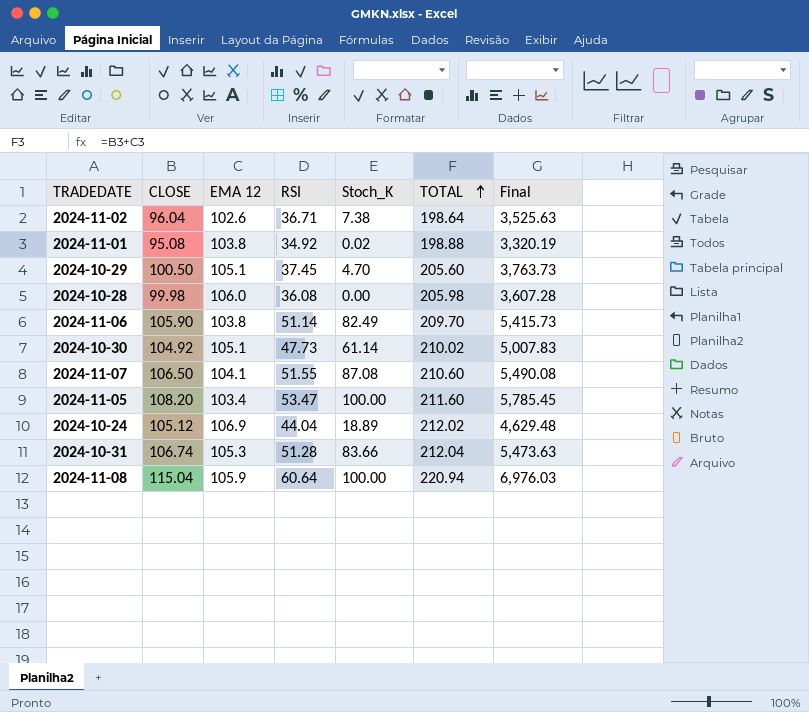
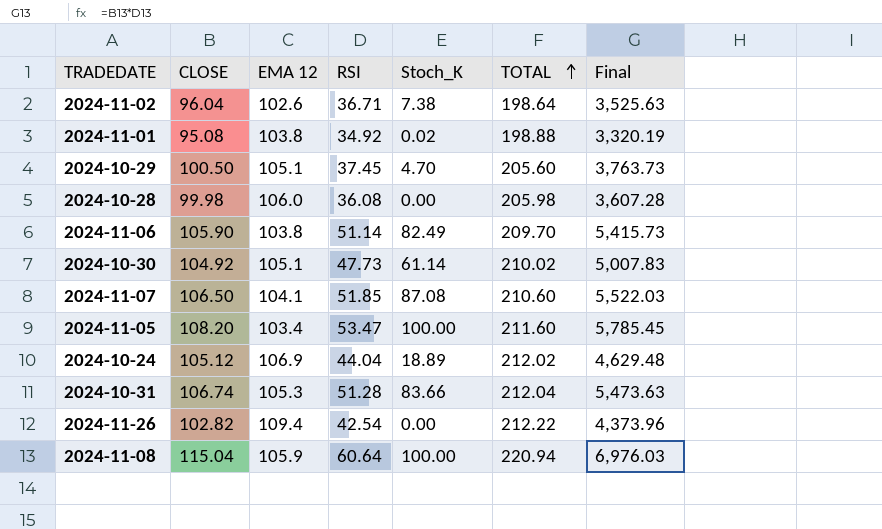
2024-11-07 | RSI: 51.55 -> 51.85
2024-11-07 | Final: 5,490.08 -> 5,522.03
row 2024-11-26: none -> 102.82 | 109.4 | 42.54 | 0.00 | 212.22 | 4,373.96

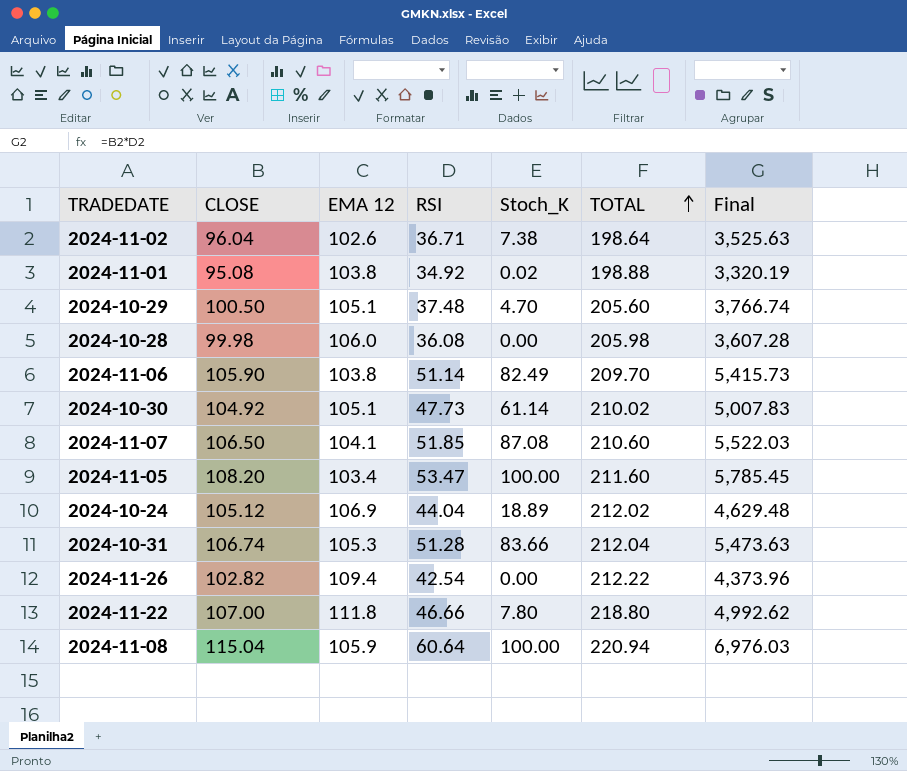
2024-10-29 | RSI: 37.45 -> 37.48
2024-10-29 | Final: 3,763.73 -> 3,766.74
row 2024-11-22: none -> 107.00 | 111.8 | 46.66 | 7.80 | 218.80 | 4,992.62

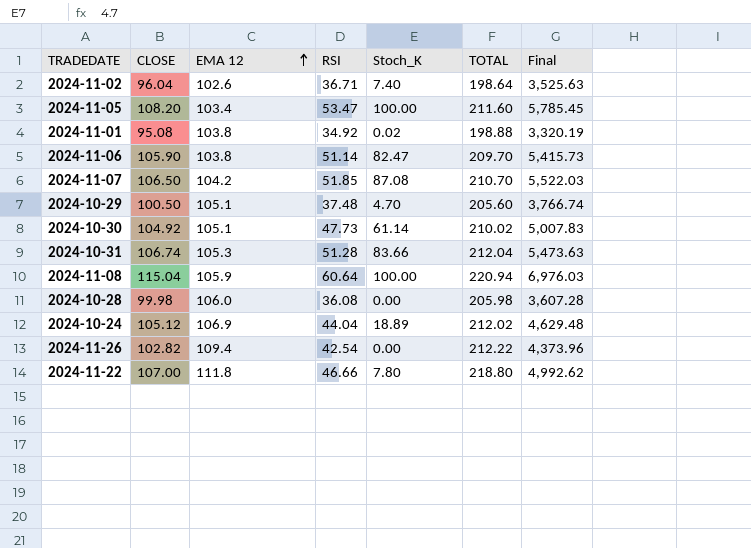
row order: TOTAL ascending -> EMA 12 ascending
2024-11-02 | Stoch_K: 7.38 -> 7.40
2024-11-06 | Stoch_K: 82.49 -> 82.47
2024-11-07 | EMA 12: 104.1 -> 104.2
2024-11-07 | TOTAL: 210.60 -> 210.70

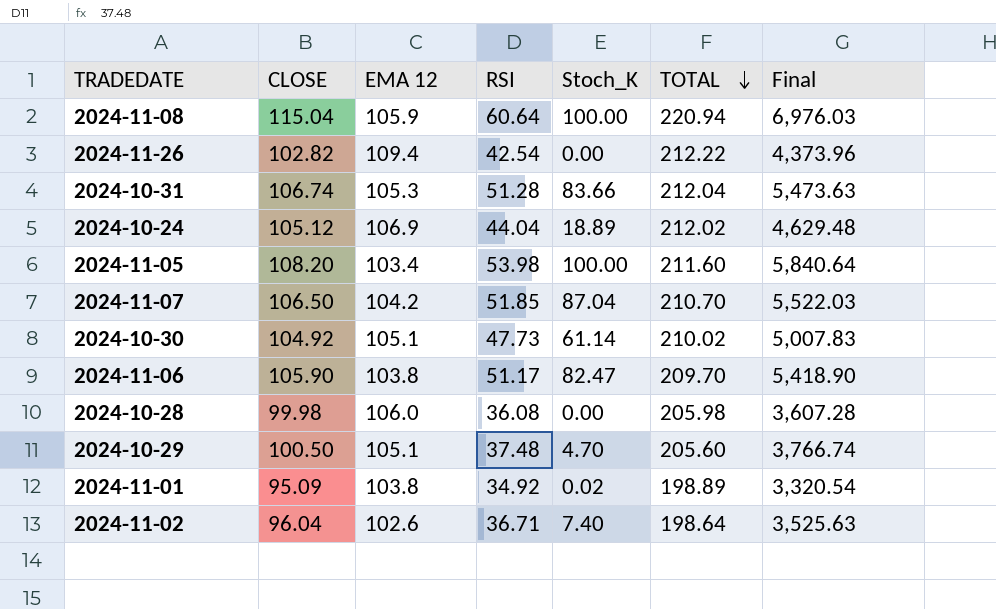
row order: EMA 12 ascending -> TOTAL descending
row 2024-11-22: 107.00 | 111.8 | 46.66 | 7.80 | 218.80 | 4,992.62 -> none
2024-11-05 | RSI: 53.47 -> 53.98
2024-11-05 | Final: 5,785.45 -> 5,840.64
2024-11-07 | Stoch_K: 87.08 -> 87.04
2024-11-06 | RSI: 51.14 -> 51.17
2024-11-06 | Final: 5,415.73 -> 5,418.90
2024-11-01 | CLOSE: 95.08 -> 95.09
2024-11-01 | TOTAL: 198.88 -> 198.89
2024-11-01 | Final: 3,320.19 -> 3,320.54

